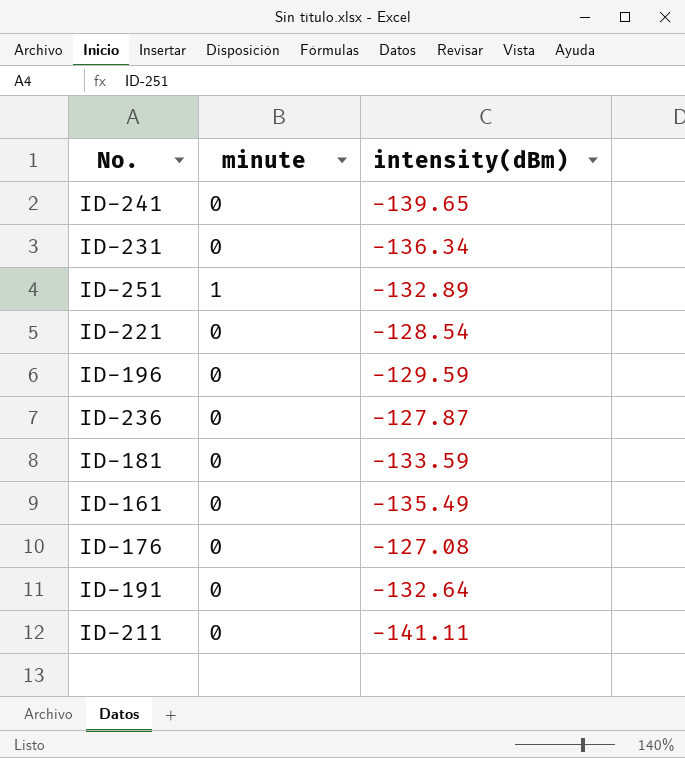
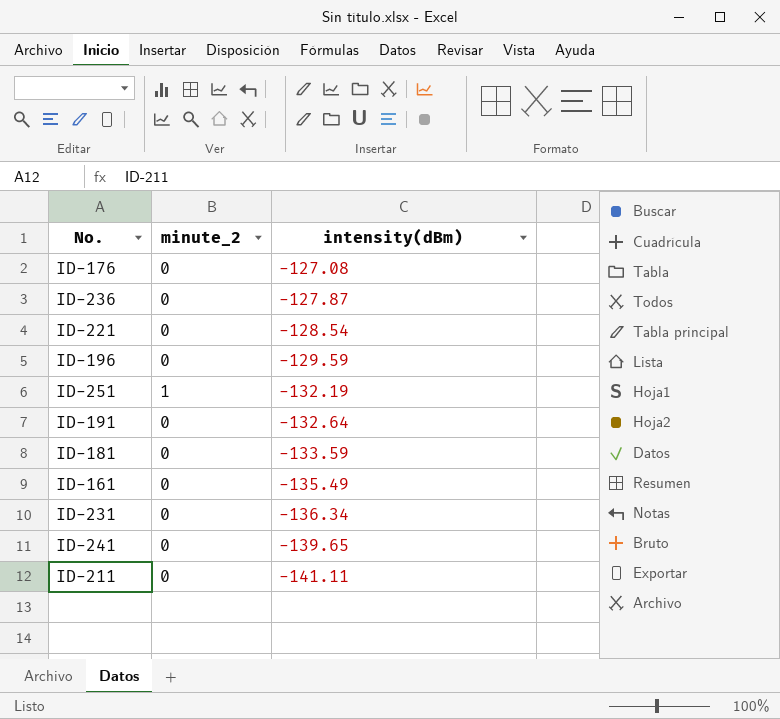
row order: none -> intensity(dBm) descending
column name: minute -> minute_2
ID-251 | intensity(dBm): -132.89 -> -132.19

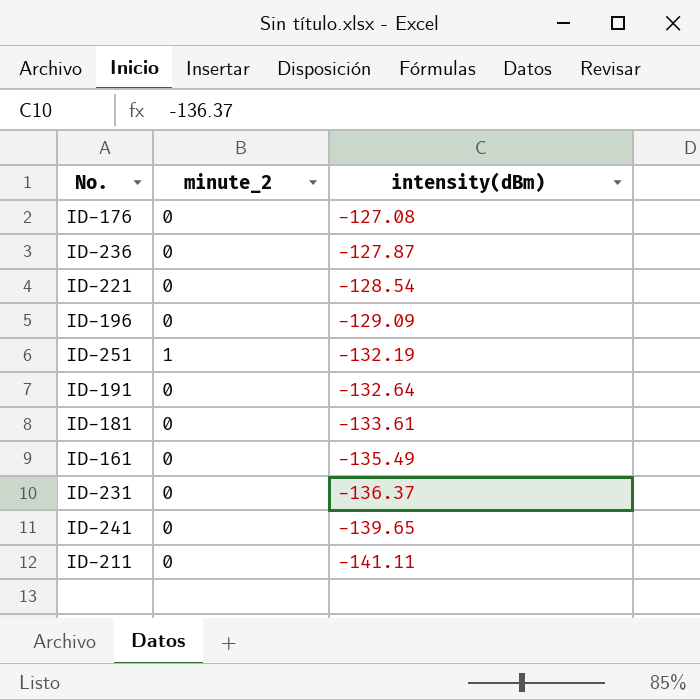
ID-196 | intensity(dBm): -129.59 -> -129.09
ID-181 | intensity(dBm): -133.59 -> -133.61
ID-231 | intensity(dBm): -136.34 -> -136.37

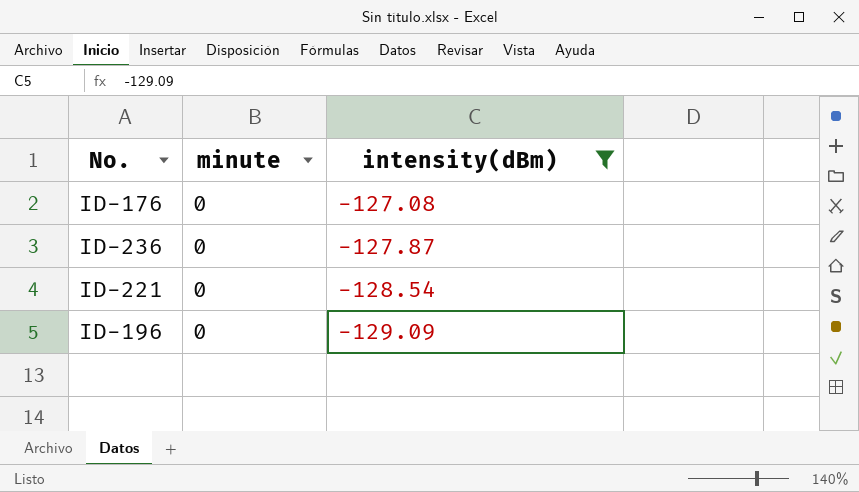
filter: none -> intensity(dBm) >= -129.09
column name: minute_2 -> minute

